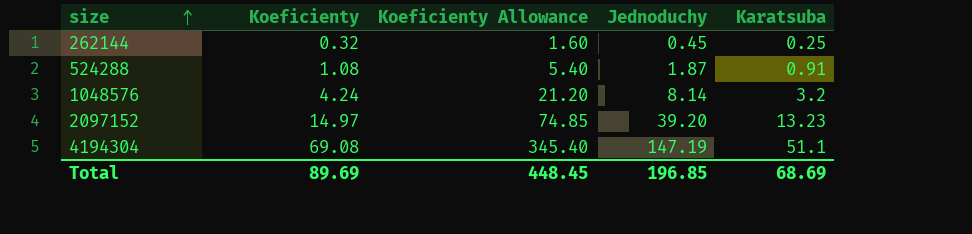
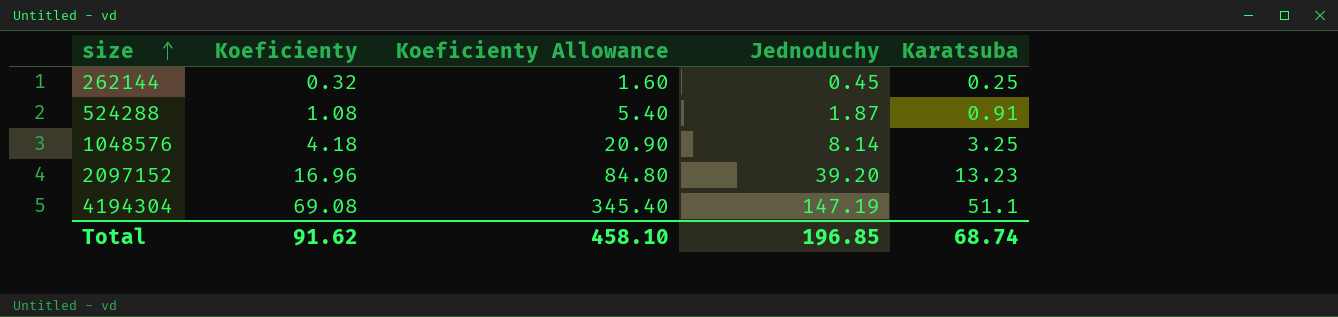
1048576 | Koeficienty: 4.24 -> 4.18
1048576 | Koeficienty Allowance: 21.20 -> 20.90
1048576 | Karatsuba: 3.2 -> 3.25
2097152 | Koeficienty: 14.97 -> 16.96
2097152 | Koeficienty Allowance: 74.85 -> 84.80
Total | Koeficienty: 89.69 -> 91.62
Total | Koeficienty Allowance: 448.45 -> 458.10
Total | Karatsuba: 68.69 -> 68.74

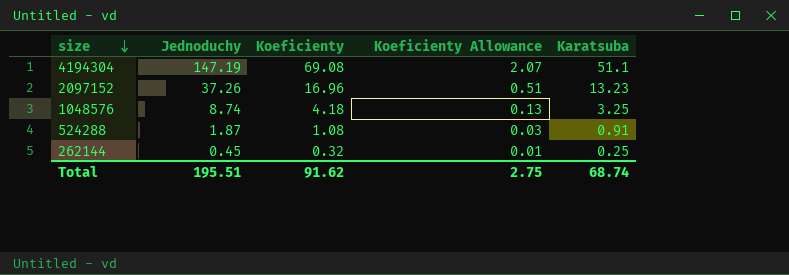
row order: size ascending -> size descending
column Jednoduchy | position: 4 -> 2
column Koeficienty Allowance | formula: [Koeficienty] * 5 -> [Koeficienty] * 0.03
2097152 | Jednoduchy: 39.20 -> 37.26
1048576 | Jednoduchy: 8.14 -> 8.74
Total | Jednoduchy: 196.85 -> 195.51
Total | Koeficienty Allowance: 458.10 -> 2.75

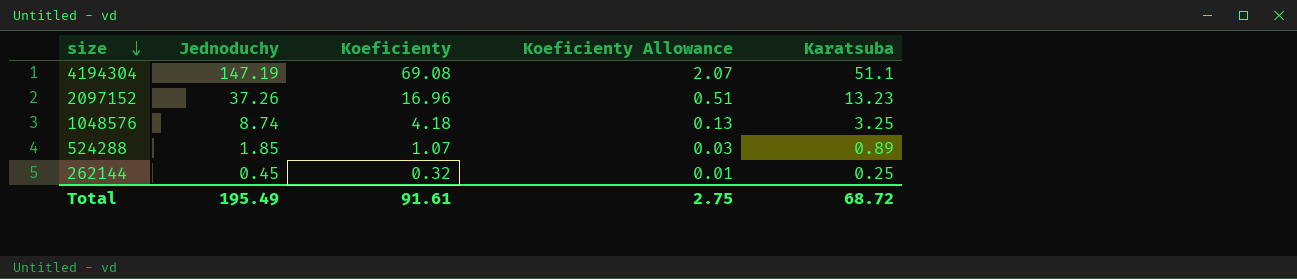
524288 | Jednoduchy: 1.87 -> 1.85
524288 | Koeficienty: 1.08 -> 1.07
524288 | Karatsuba: 0.91 -> 0.89
Total | Jednoduchy: 195.51 -> 195.49
Total | Koeficienty: 91.62 -> 91.61
Total | Karatsuba: 68.74 -> 68.72

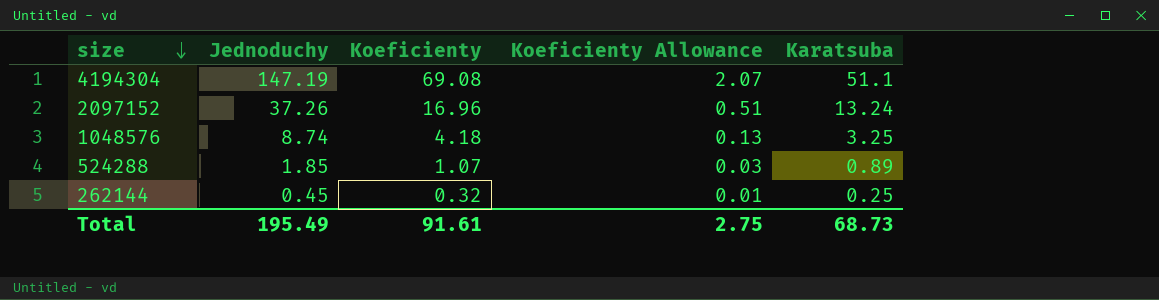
2097152 | Karatsuba: 13.23 -> 13.24
Total | Karatsuba: 68.72 -> 68.73

